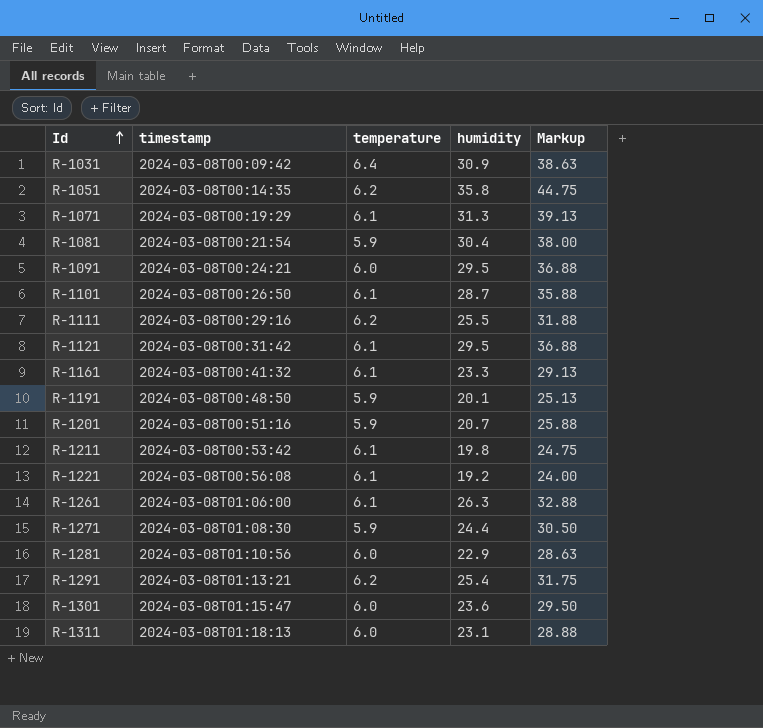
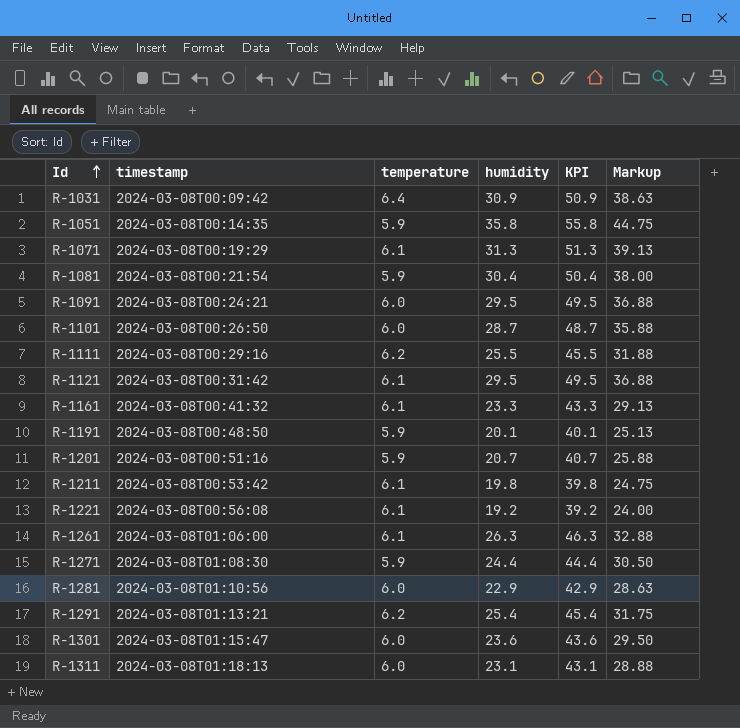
column KPI | formula: none -> [humidity] + 20
R-1051 | temperature: 6.2 -> 5.9
R-1101 | temperature: 6.1 -> 6.0

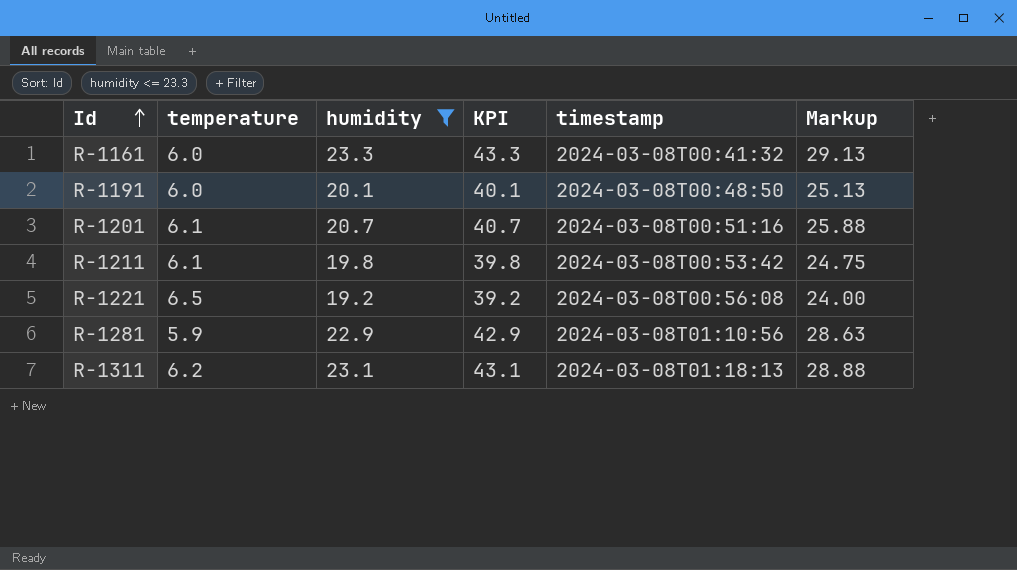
filter: none -> humidity <= 23.3
column timestamp | position: 2 -> 5
R-1161 | temperature: 6.1 -> 6.0
R-1191 | temperature: 5.9 -> 6.0
R-1201 | temperature: 5.9 -> 6.1
R-1221 | temperature: 6.1 -> 6.5
R-1281 | temperature: 6.0 -> 5.9
R-1311 | temperature: 6.0 -> 6.2

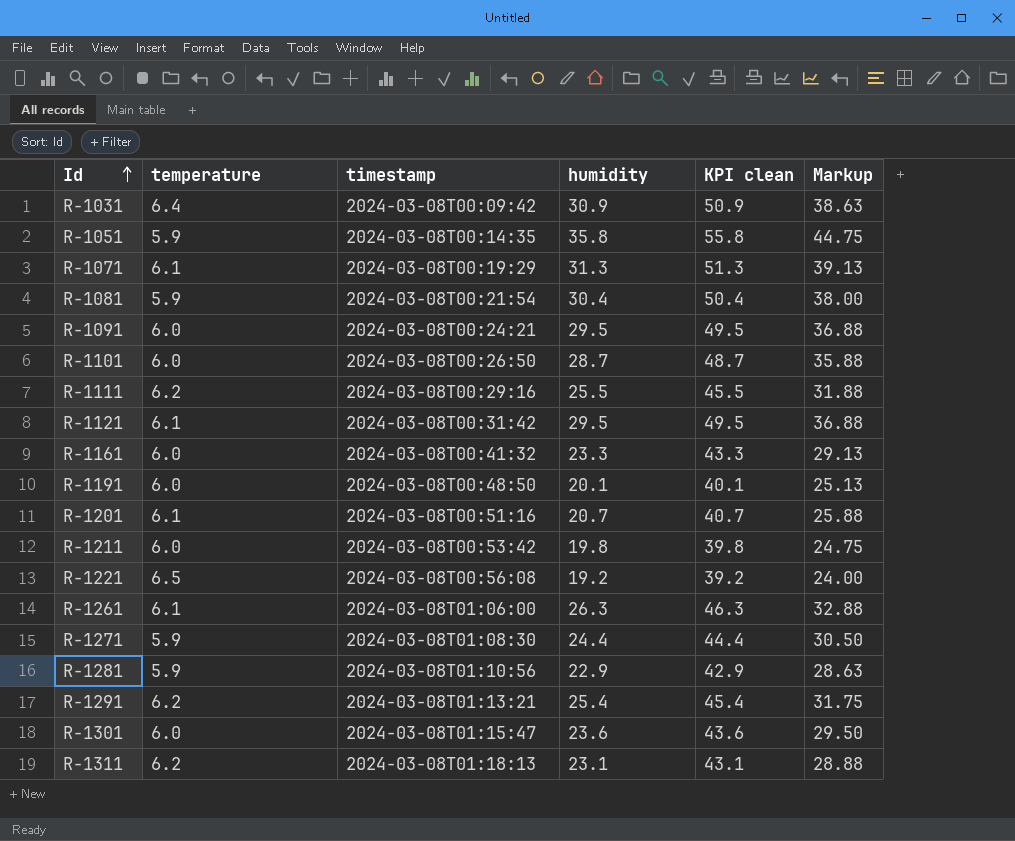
filter: humidity <= 23.3 -> none
column timestamp | position: 5 -> 3
column name: KPI -> KPI clean
R-1211 | temperature: 6.1 -> 6.0

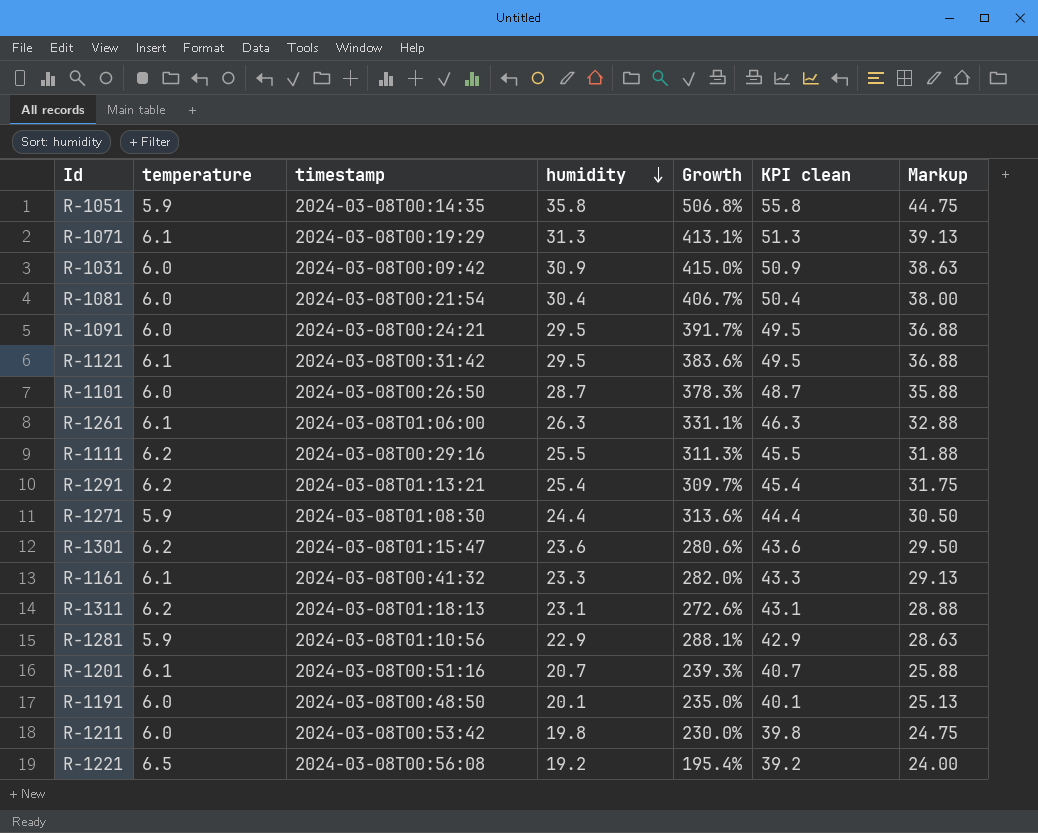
row order: Id ascending -> humidity descending
column Growth | formula: none -> ([humidity] - [temperature]) / [temperature]
R-1031 | temperature: 6.4 -> 6.0
R-1081 | temperature: 5.9 -> 6.0
R-1301 | temperature: 6.0 -> 6.2
R-1161 | temperature: 6.0 -> 6.1

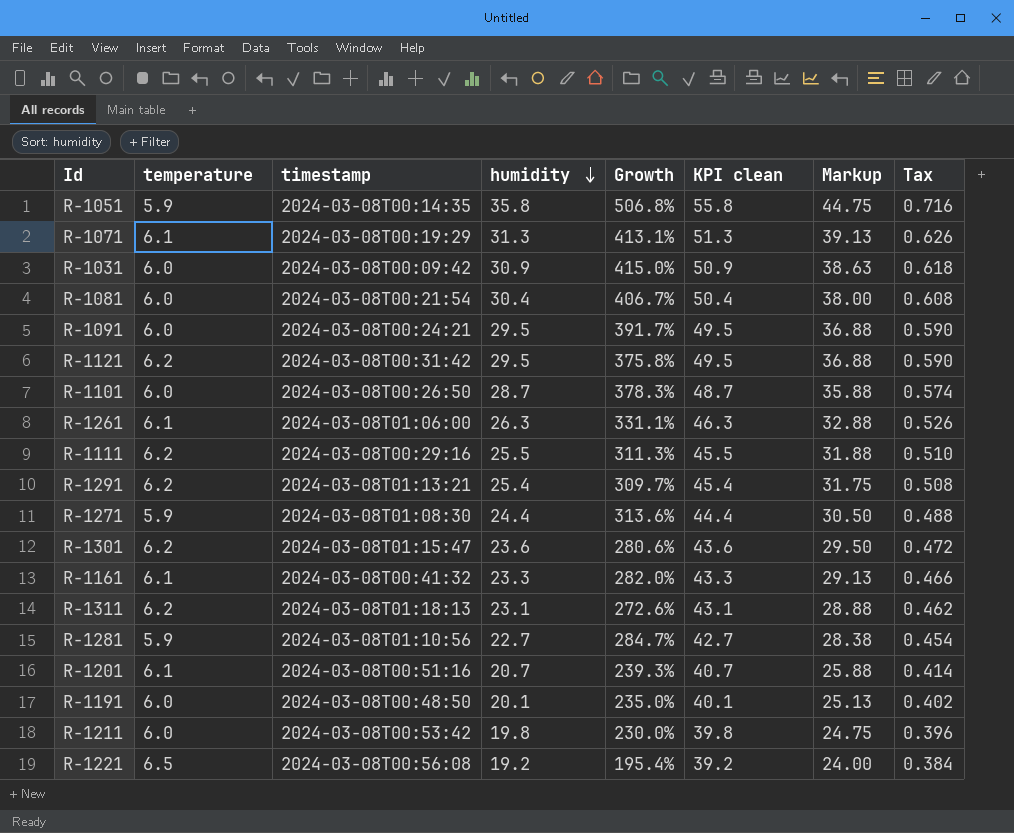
column Tax | formula: none -> [humidity] * 0.02
R-1121 | temperature: 6.1 -> 6.2
R-1121 | Growth: 383.6% -> 375.8%
R-1281 | humidity: 22.9 -> 22.7
R-1281 | Growth: 288.1% -> 284.7%
R-1281 | KPI clean: 42.9 -> 42.7
R-1281 | Markup: 28.63 -> 28.38

